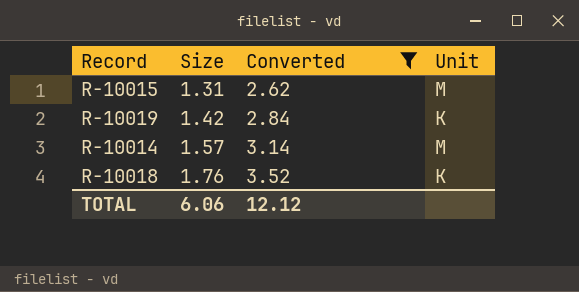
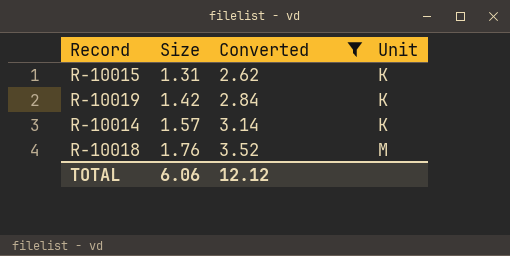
R-10015 | Unit: M -> K
R-10014 | Unit: M -> K
R-10018 | Unit: K -> M

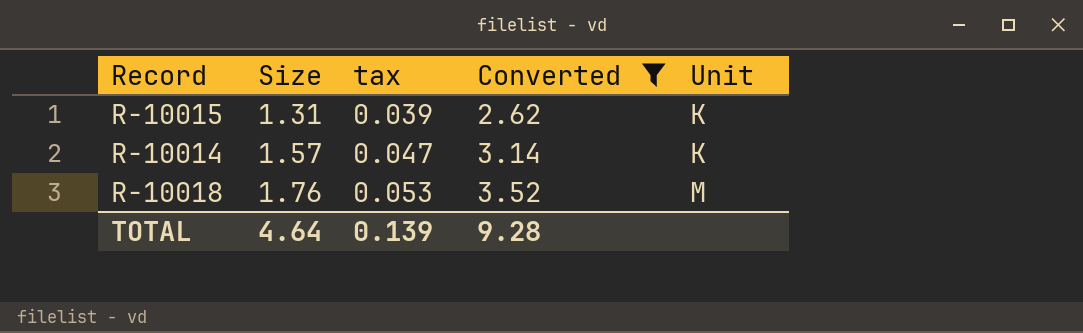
column tax | formula: none -> [Size] * 0.03
row R-10019: 1.42 | 2.84 | K -> none
TOTAL | Size: 6.06 -> 4.64
TOTAL | Converted: 12.12 -> 9.28

